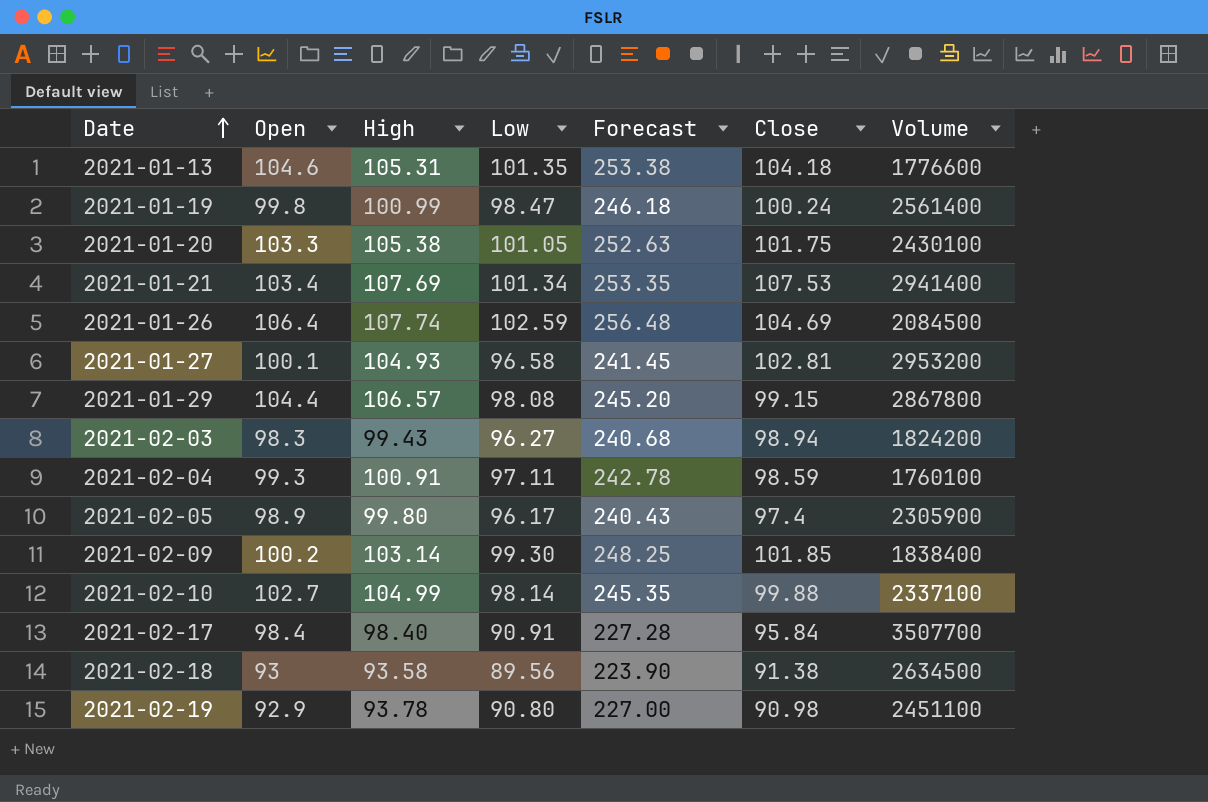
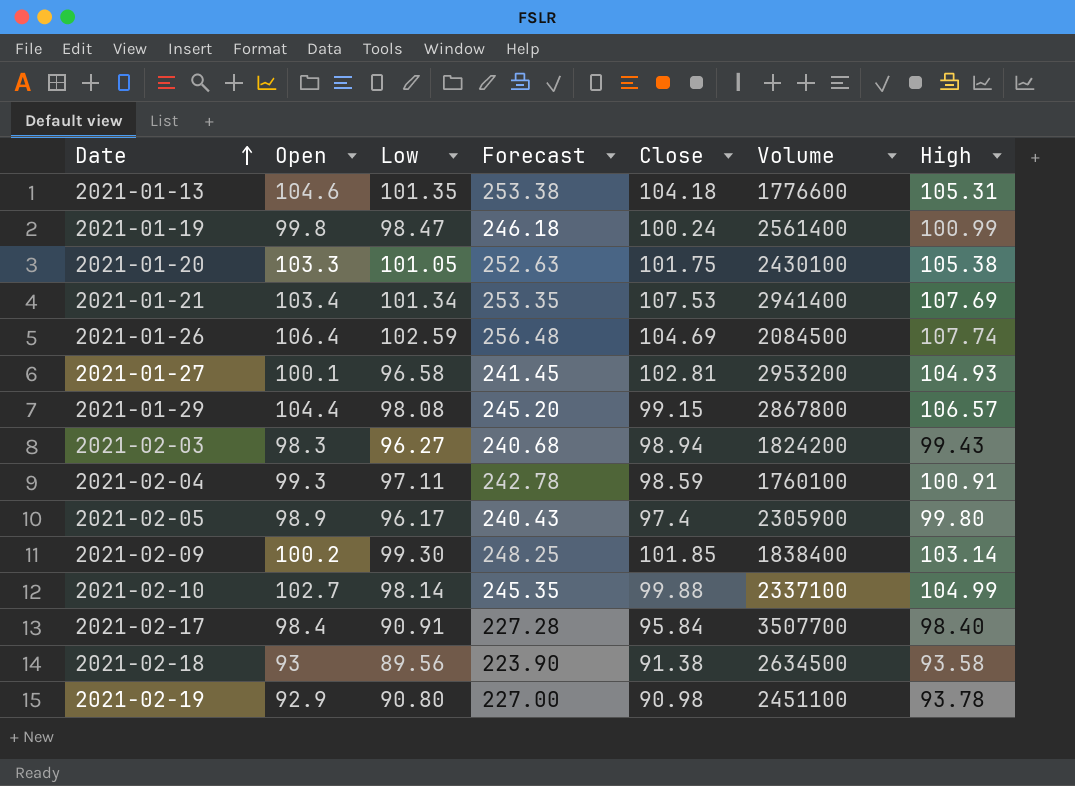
column High | position: 3 -> 7

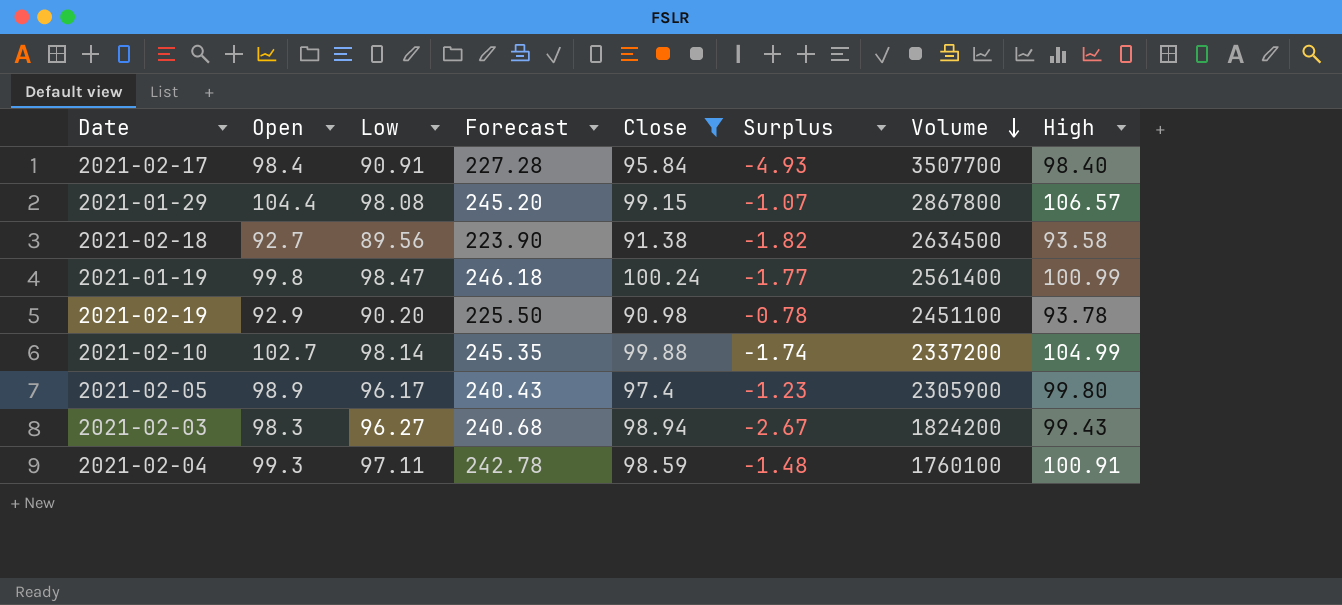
filter: none -> Close <= 100.24
row order: Date ascending -> Volume descending
column Surplus | formula: none -> [Low] - [Close]
2021-02-18 | Open: 93 -> 92.7
2021-02-19 | Low: 90.80 -> 90.20
2021-02-19 | Forecast: 227.00 -> 225.50
2021-02-10 | Volume: 2337100 -> 2337200

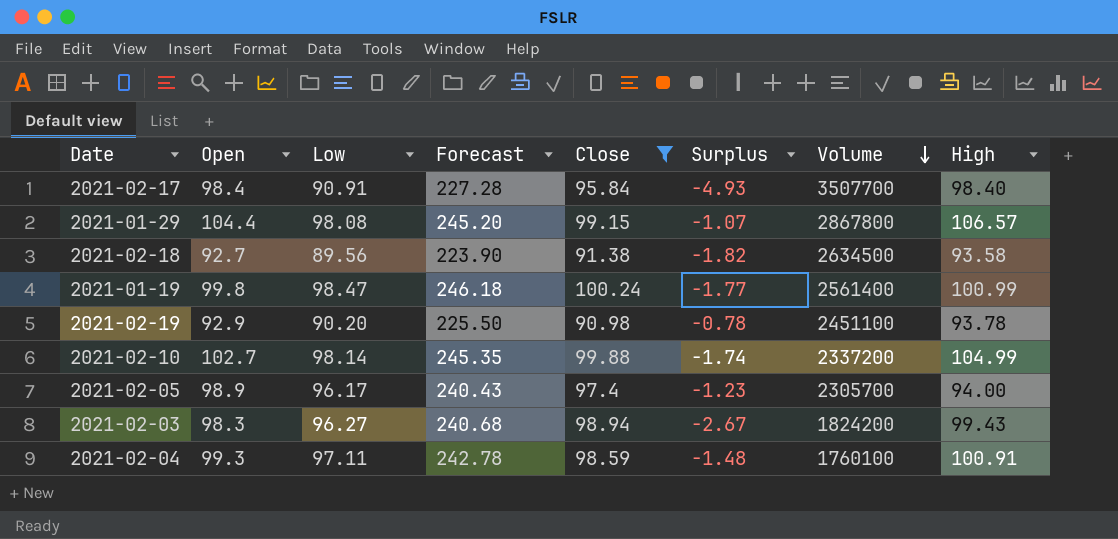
2021-02-05 | Volume: 2305900 -> 2305700
2021-02-05 | High: 99.80 -> 94.00

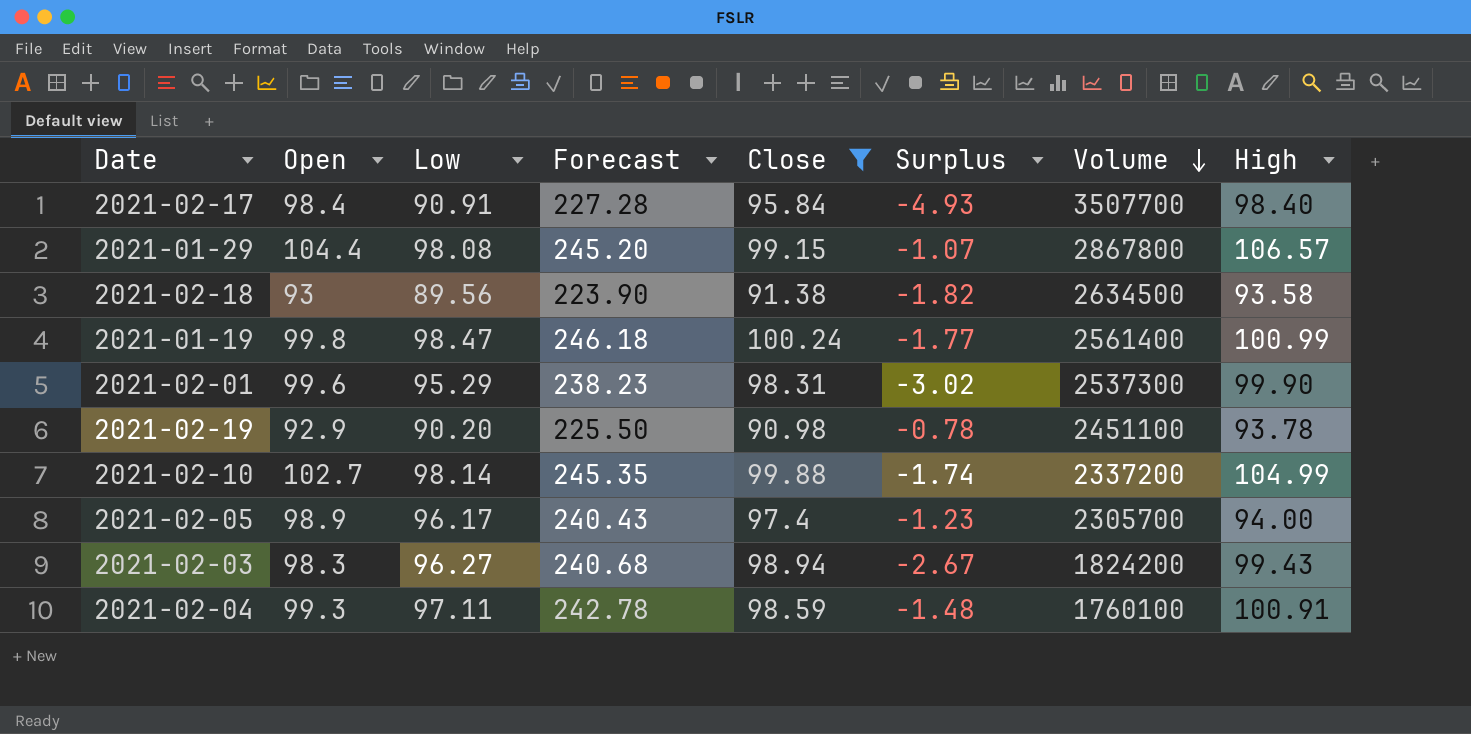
2021-02-18 | Open: 92.7 -> 93
row 2021-02-01: none -> 99.6 | 95.29 | 238.23 | 98.31 | -3.02 | 2537300 | 99.90

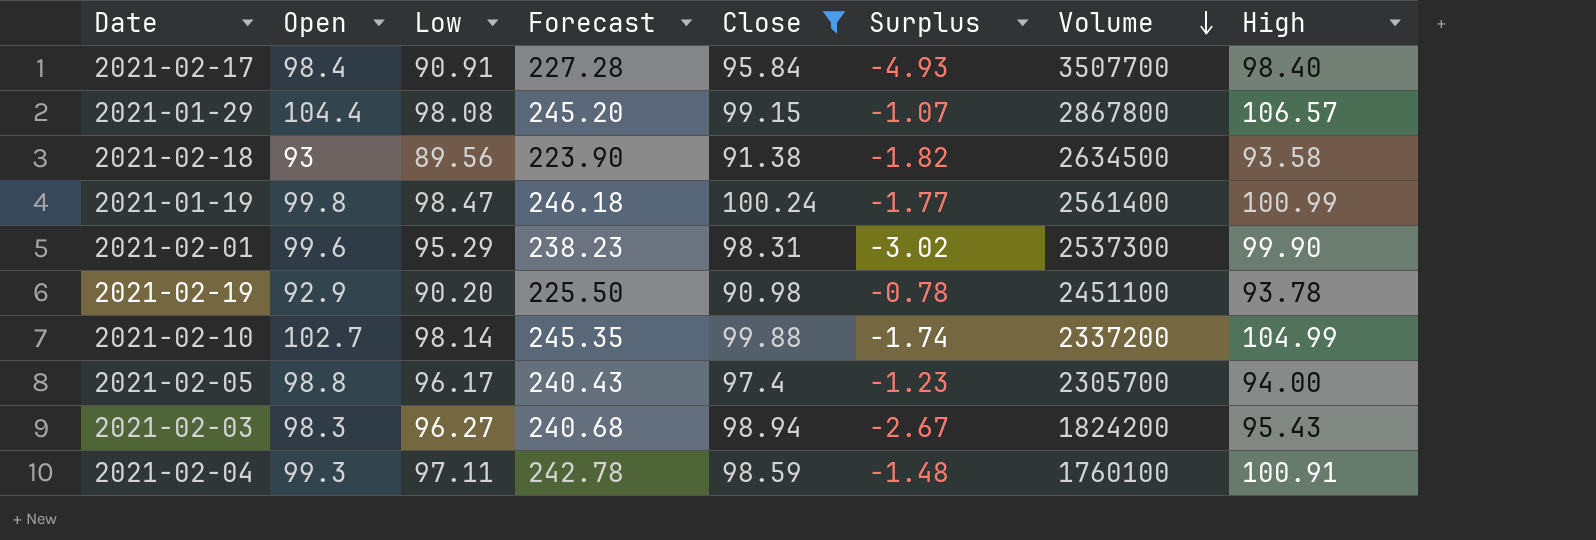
2021-02-05 | Open: 98.9 -> 98.8
2021-02-03 | High: 99.43 -> 95.43

